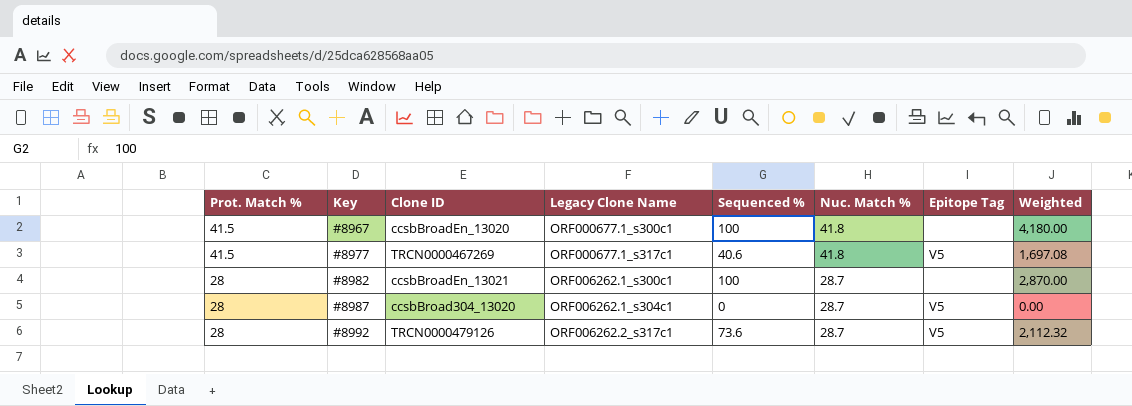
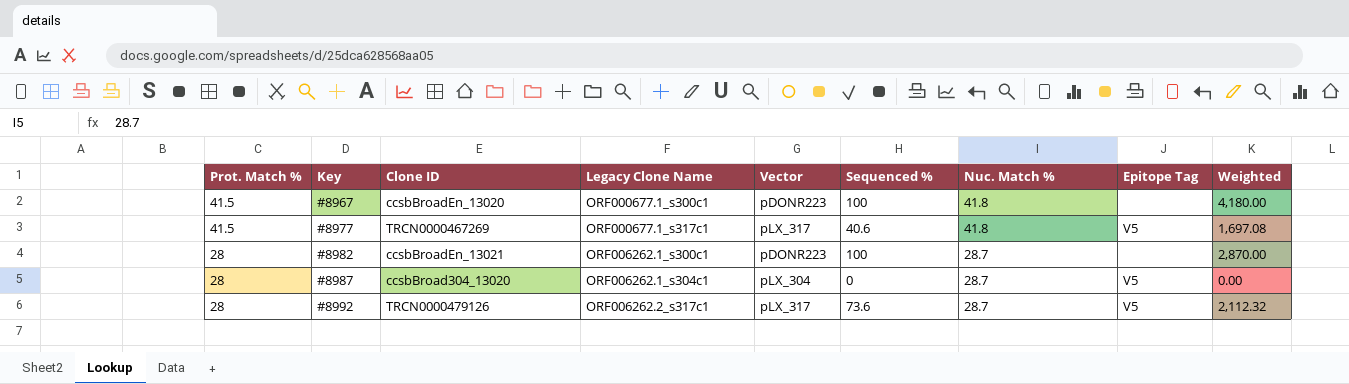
column Vector | position: none -> 5

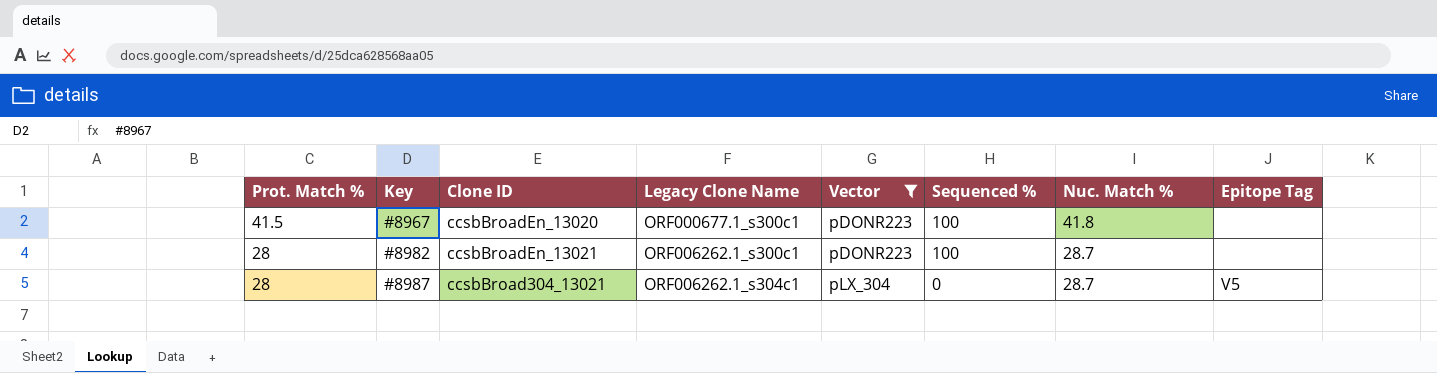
filter: none -> Vector != pLX_317
column Weighted | formula: [Sequenced %] * [Nuc. Match %] -> none
#8987 | Clone ID: ccsbBroad304_13020 -> ccsbBroad304_13021

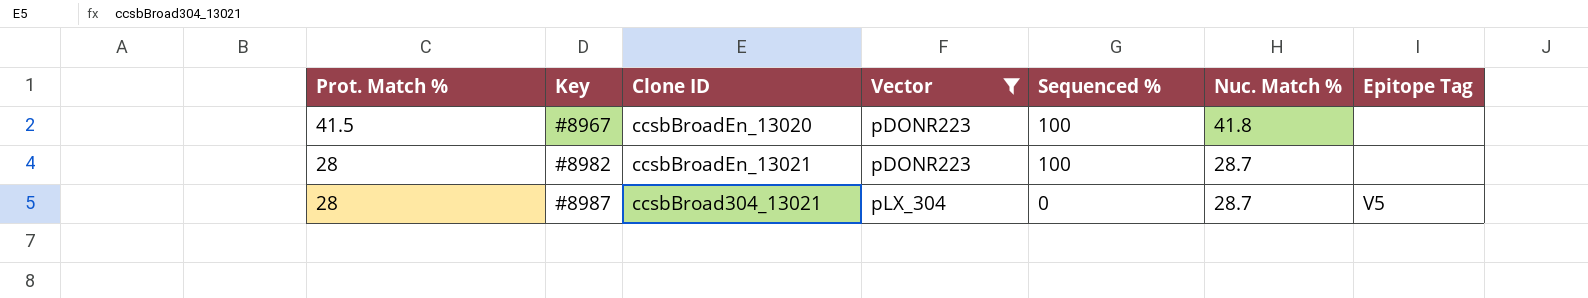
column Legacy Clone Name | position: 4 -> none

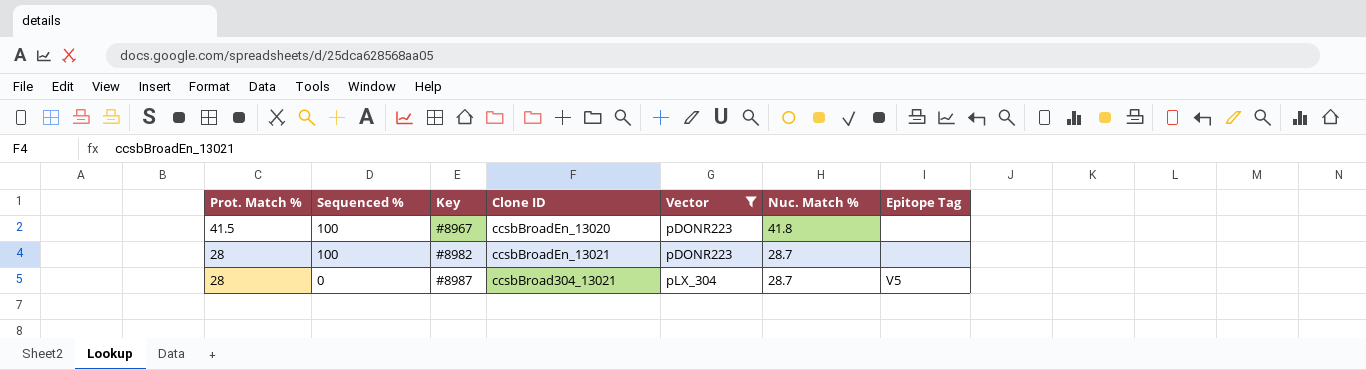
column Sequenced % | position: 5 -> 2

